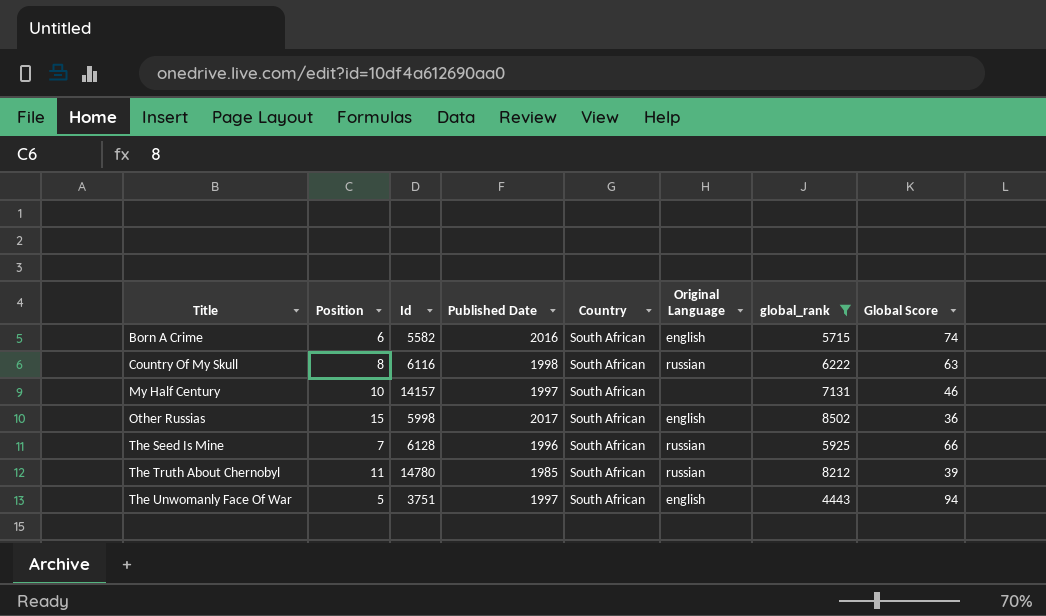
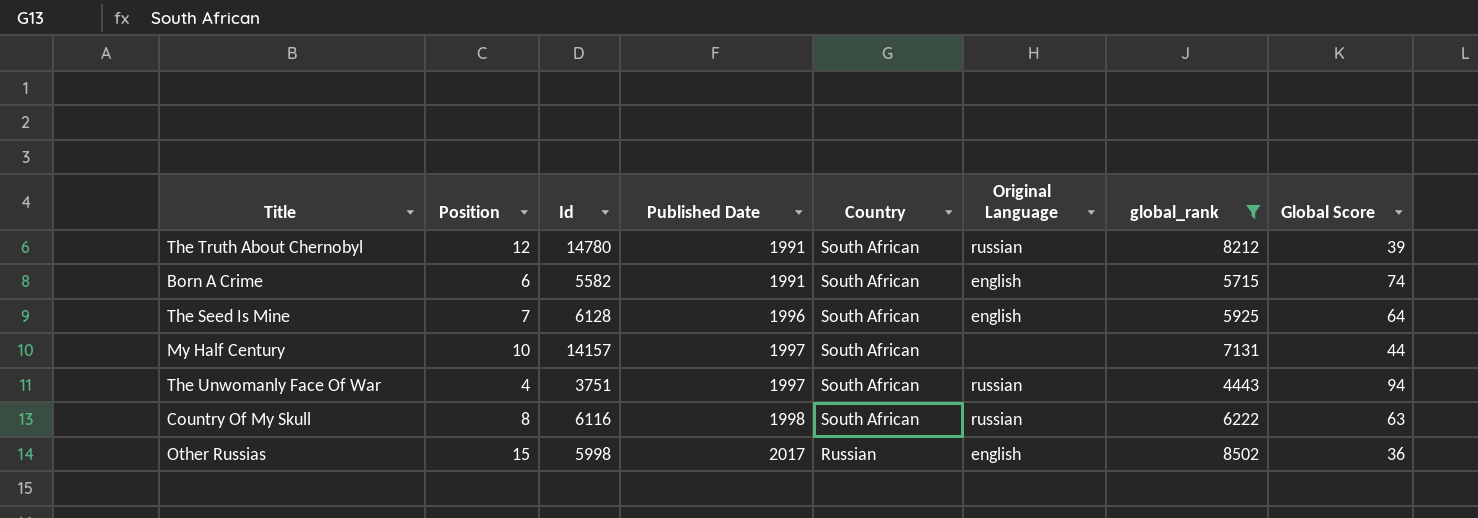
row order: Title ascending -> Published Date ascending
The Truth About Chernobyl | Position: 11 -> 12
The Truth About Chernobyl | Published Date: 1985 -> 1991
Born A Crime | Published Date: 2016 -> 1991
The Seed Is Mine | Original Language: russian -> english
The Seed Is Mine | Global Score: 66 -> 64
My Half Century | Global Score: 46 -> 44
The Unwomanly Face Of War | Position: 5 -> 4
The Unwomanly Face Of War | Original Language: english -> russian
Other Russias | Country: South African -> Russian

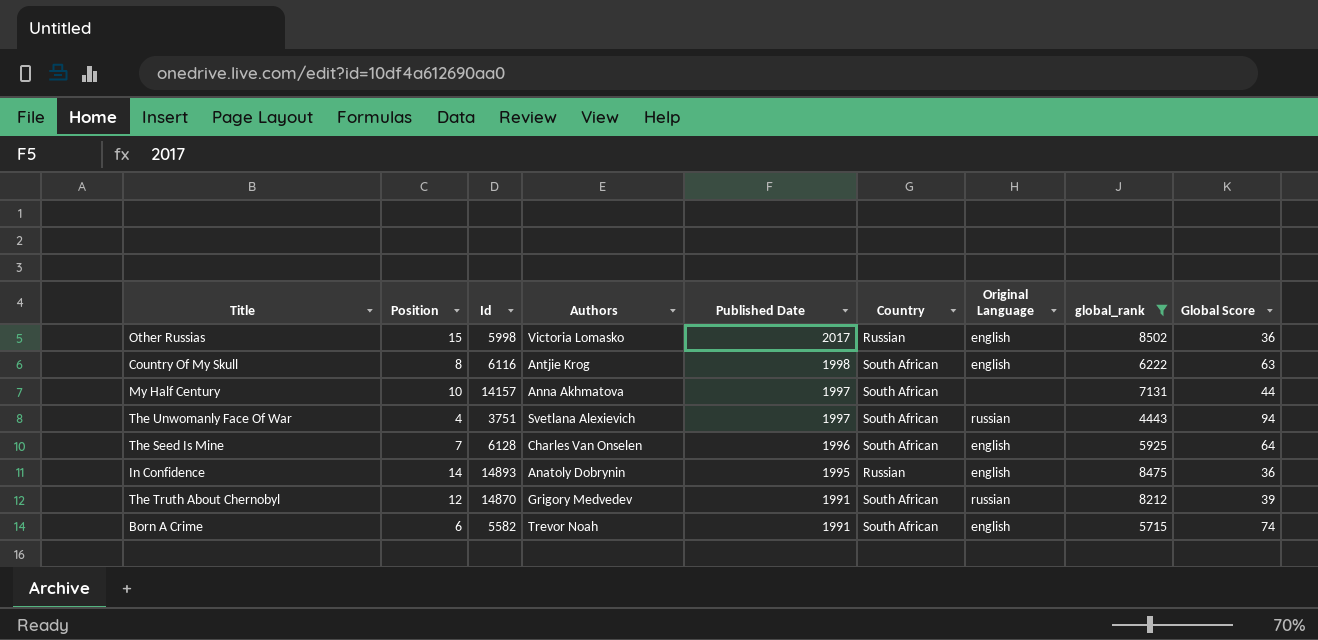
row order: Published Date ascending -> Published Date descending
column Authors | position: none -> 4
Country Of My Skull | Original Language: russian -> english
row In Confidence: none -> 14 | 14893 | Anatoly Dobrynin | 1995 | Russian | english | 8475 | 36
The Truth About Chernobyl | Id: 14780 -> 14870

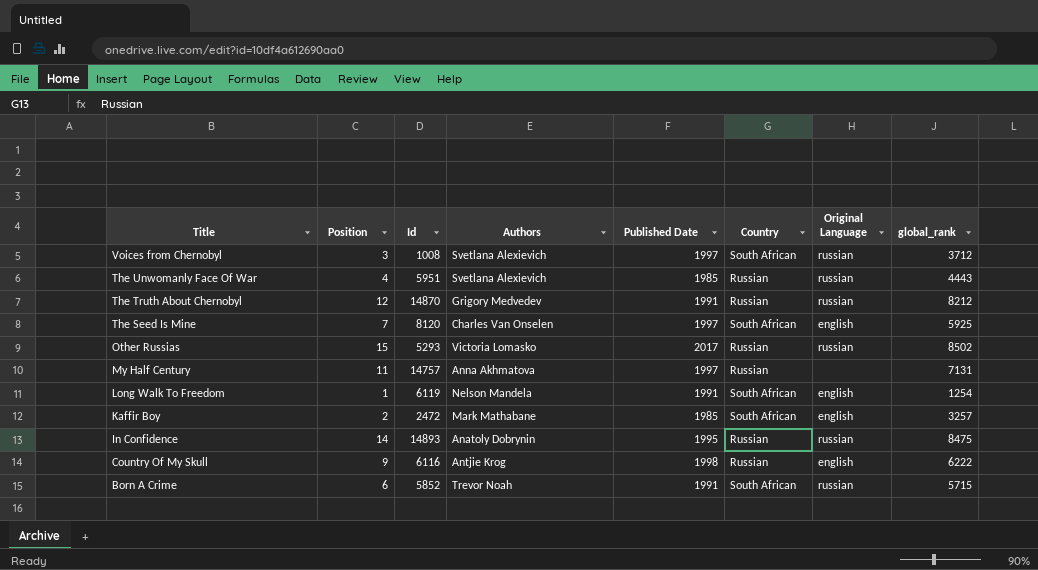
filter: global_rank >= 4443 -> none
row order: Published Date descending -> Title descending
column Global Score | position: 9 -> none
The Unwomanly Face Of War | Id: 3751 -> 5951
The Unwomanly Face Of War | Published Date: 1997 -> 1985
The Unwomanly Face Of War | Country: South African -> Russian
The Truth About Chernobyl | Country: South African -> Russian
The Seed Is Mine | Id: 6128 -> 8120
The Seed Is Mine | Published Date: 1996 -> 1997
Other Russias | Id: 5998 -> 5293
Other Russias | Original Language: english -> russian
My Half Century | Position: 10 -> 11
My Half Century | Id: 14157 -> 14757
My Half Century | Country: South African -> Russian
In Confidence | Original Language: english -> russian
Country Of My Skull | Position: 8 -> 9
Country Of My Skull | Country: South African -> Russian
Born A Crime | Id: 5582 -> 5852
Born A Crime | Original Language: english -> russian

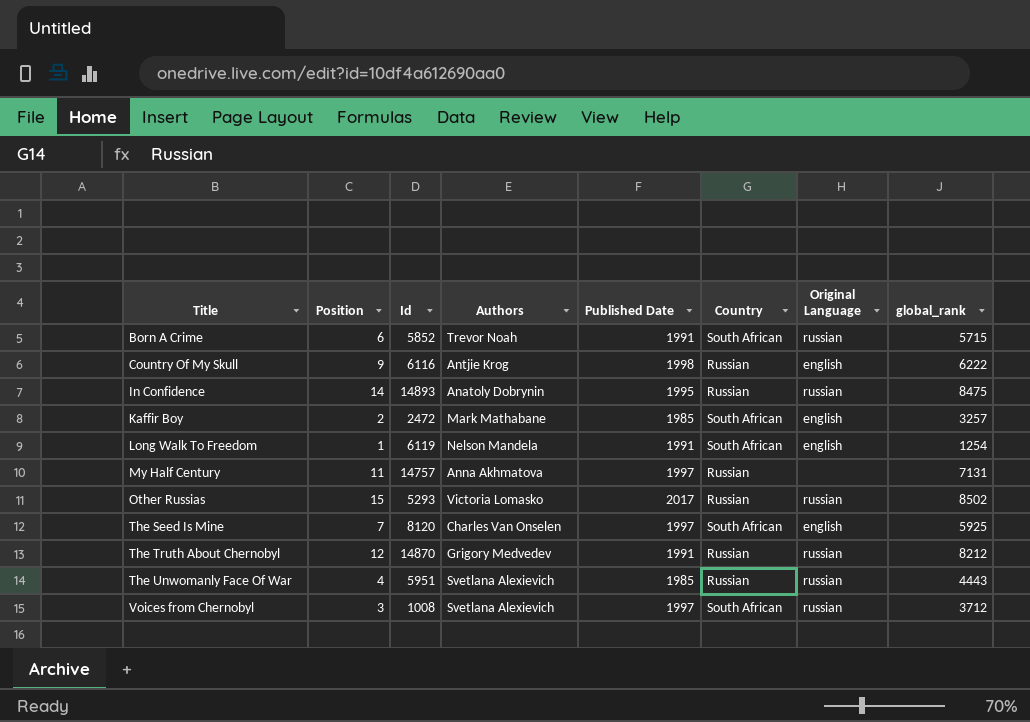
row order: Title descending -> Title ascending

